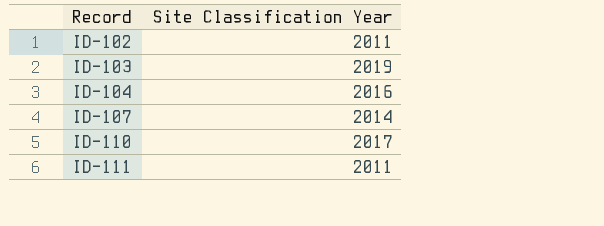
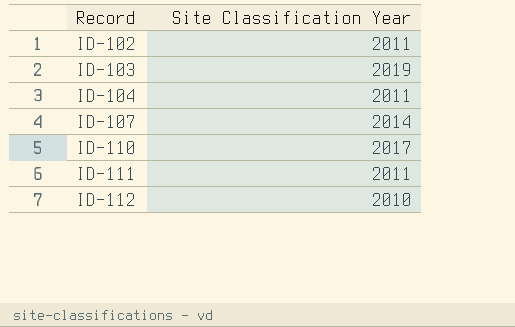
ID-104 | Site Classification Year: 2016 -> 2011
row ID-112: none -> 2010

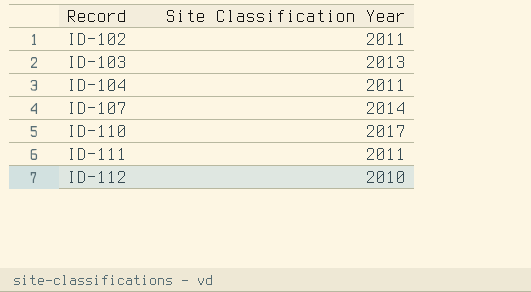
ID-103 | Site Classification Year: 2019 -> 2013

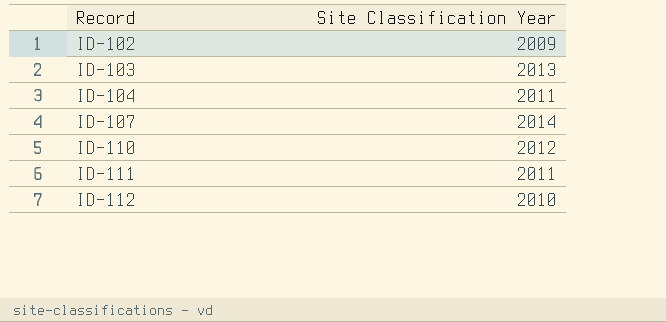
ID-102 | Site Classification Year: 2011 -> 2009
ID-110 | Site Classification Year: 2017 -> 2012

